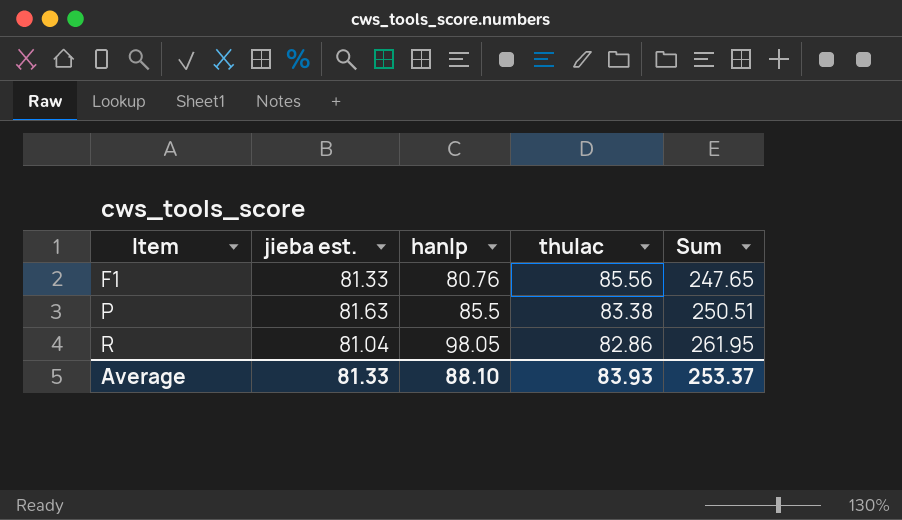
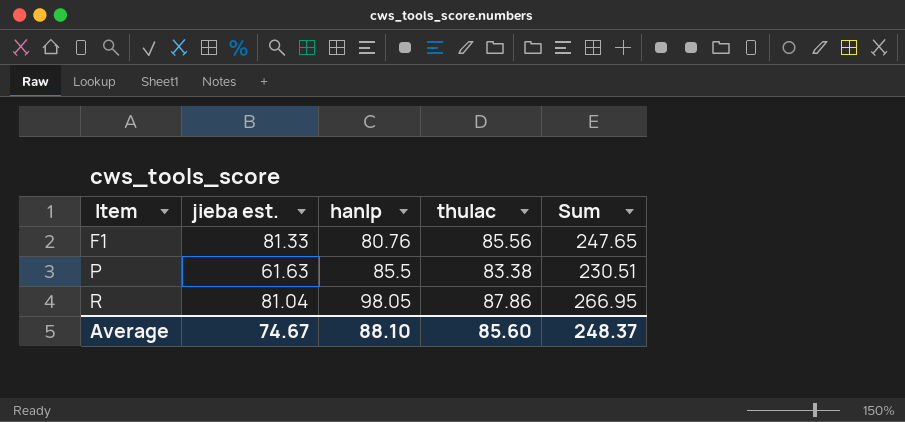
P | jieba est.: 81.63 -> 61.63
P | Sum: 250.51 -> 230.51
R | thulac: 82.86 -> 87.86
R | Sum: 261.95 -> 266.95
Average | jieba est.: 81.33 -> 74.67
Average | thulac: 83.93 -> 85.60
Average | Sum: 253.37 -> 248.37

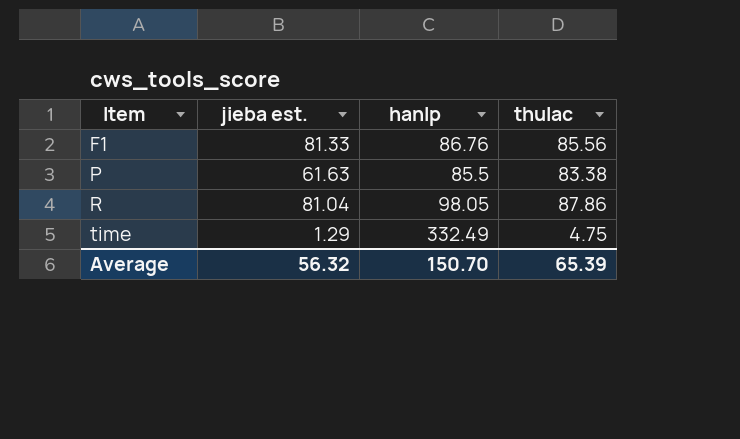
column Sum | formula: [jieba est.] + [hanlp] + [thulac] -> none
F1 | hanlp: 80.76 -> 86.76
row time: none -> 1.29 | 332.49 | 4.75
Average | jieba est.: 74.67 -> 56.32
Average | hanlp: 88.10 -> 150.70
Average | thulac: 85.60 -> 65.39

